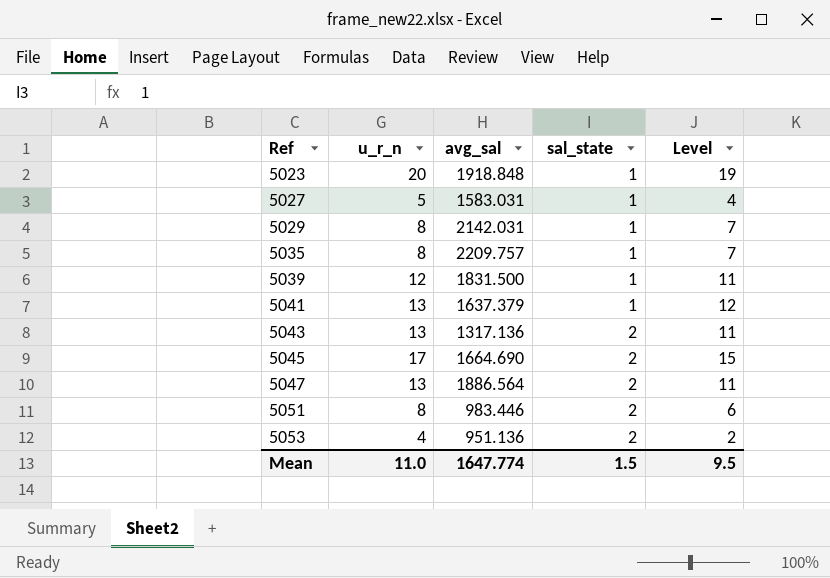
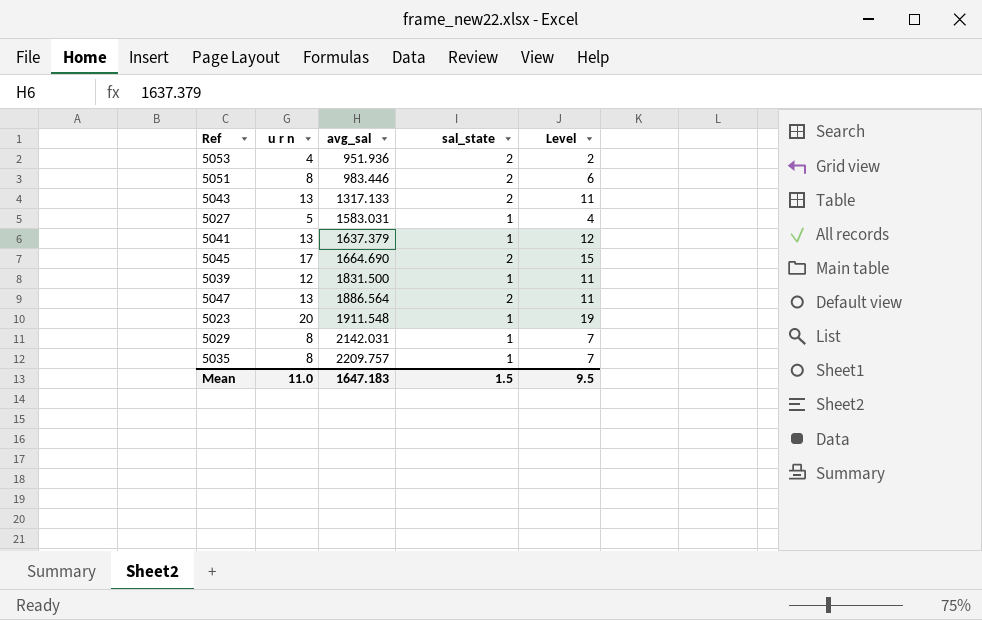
row order: Ref ascending -> avg_sal ascending
column name: u_r_n -> u r n
5053 | avg_sal: 951.136 -> 951.936
5043 | avg_sal: 1317.136 -> 1317.133
5023 | avg_sal: 1918.848 -> 1911.548
Mean | avg_sal: 1647.774 -> 1647.183

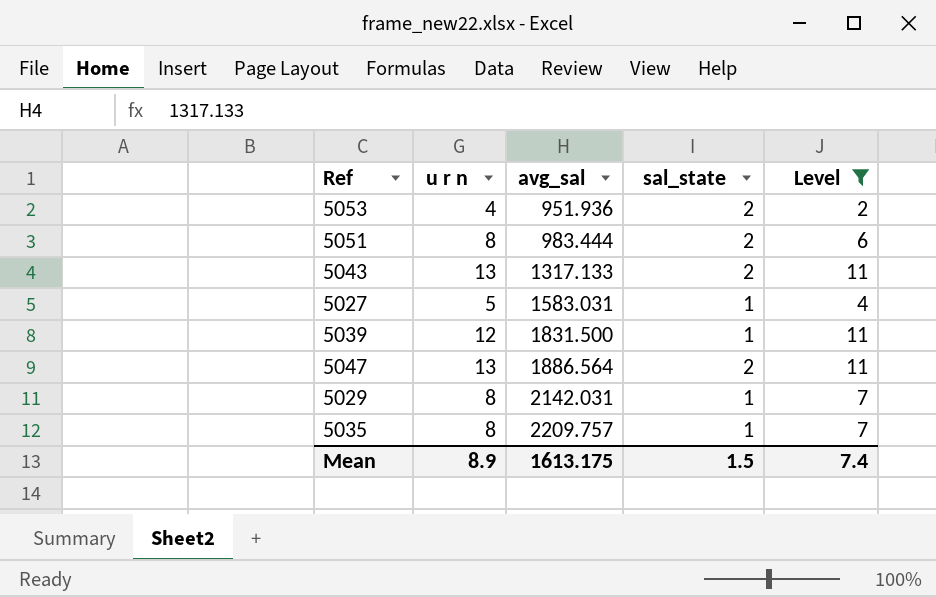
filter: none -> Level <= 11
5051 | avg_sal: 983.446 -> 983.444
Mean | u r n: 11.0 -> 8.9
Mean | avg_sal: 1647.183 -> 1613.175
Mean | Level: 9.5 -> 7.4

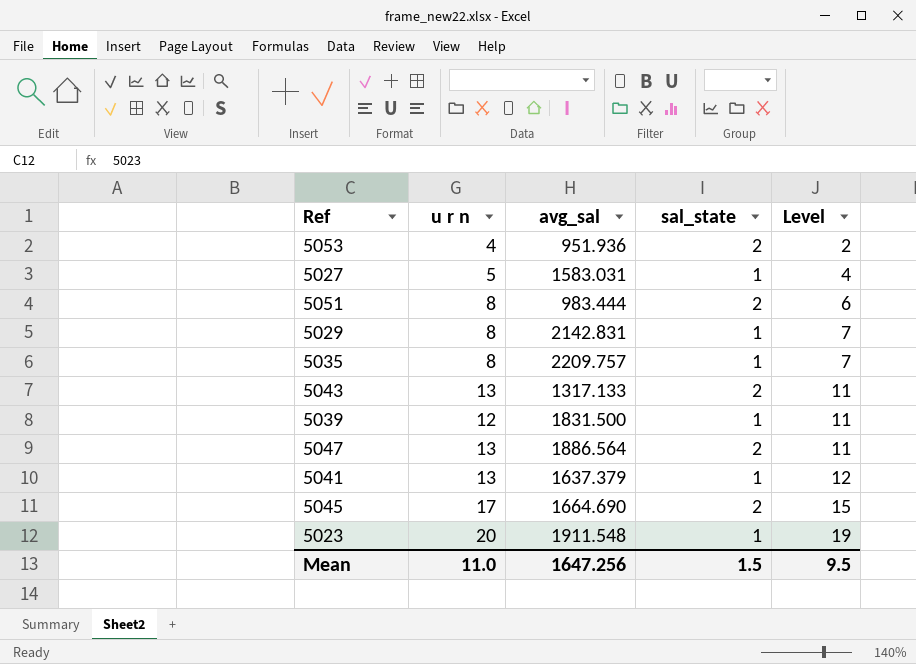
filter: Level <= 11 -> none
row order: avg_sal ascending -> Level ascending
5029 | avg_sal: 2142.031 -> 2142.831
Mean | u r n: 8.9 -> 11.0
Mean | avg_sal: 1613.175 -> 1647.256
Mean | Level: 7.4 -> 9.5

